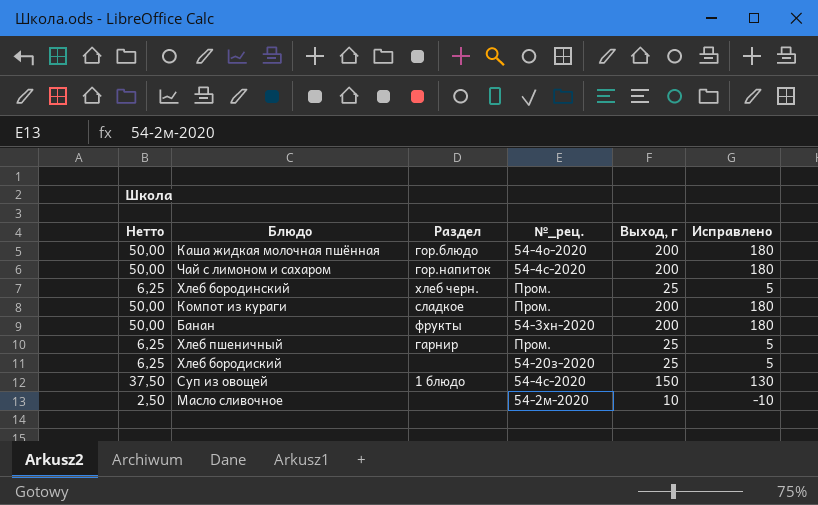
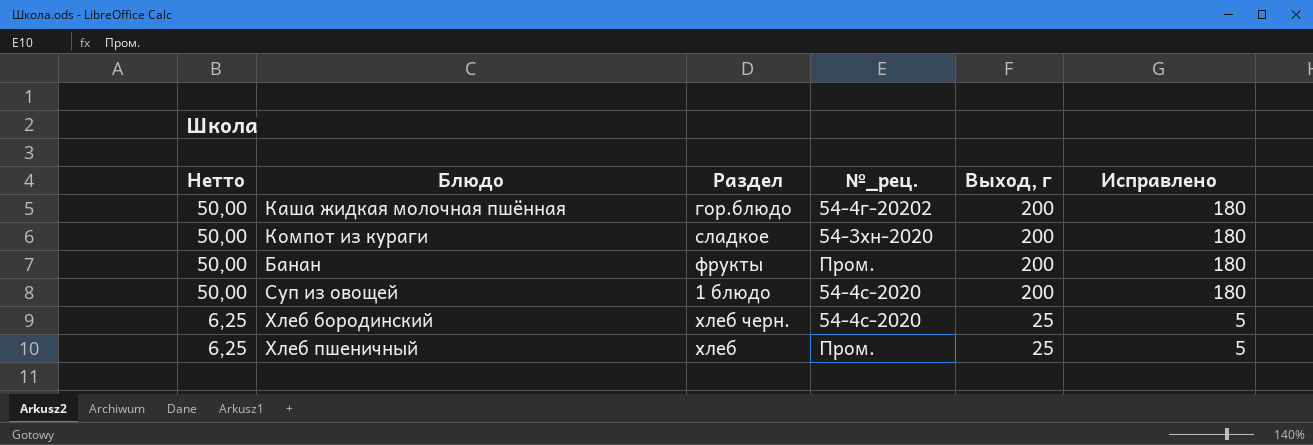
row order: none -> Нетто descending
row Чай с лимоном и сахаром: 50,00 | гор.напиток | 54-4с-2020 | 200 | 180 -> none
row Хлеб бородиский: 6,25 | none | 54-20з-2020 | 25 | 5 -> none
row Масло сливочное: 2,50 | none | 54-2м-2020 | 10 | -10 -> none
Каша жидкая молочная пшённая | №_рец.: 54-4о-2020 -> 54-4г-20202
Компот из кураги | №_рец.: Пром. -> 54-3хн-2020
Банан | №_рец.: 54-3хн-2020 -> Пром.
Суп из овощей | Нетто: 37,50 -> 50,00
Суп из овощей | Выход, г: 150 -> 200
Суп из овощей | Исправлено: 130 -> 180
Хлеб бородинский | №_рец.: Пром. -> 54-4с-2020
Хлеб пшеничный | Раздел: гарнир -> хлеб

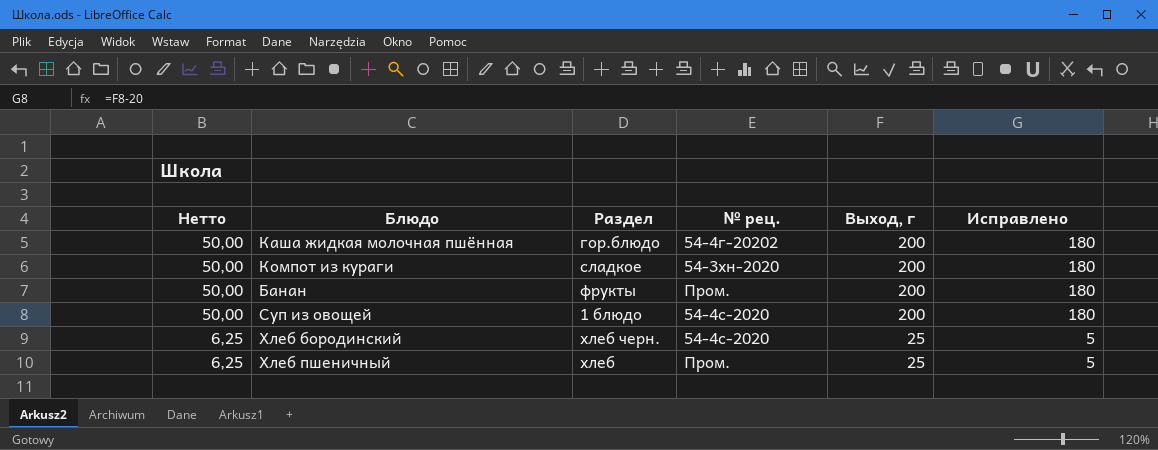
column name: №_рец. -> № рец.

